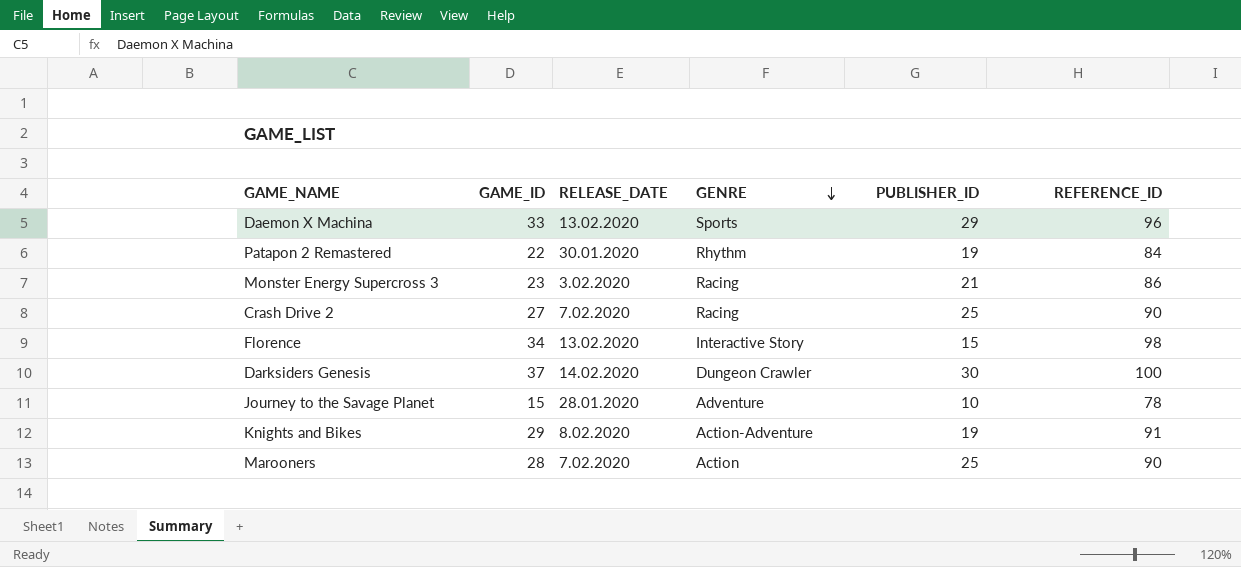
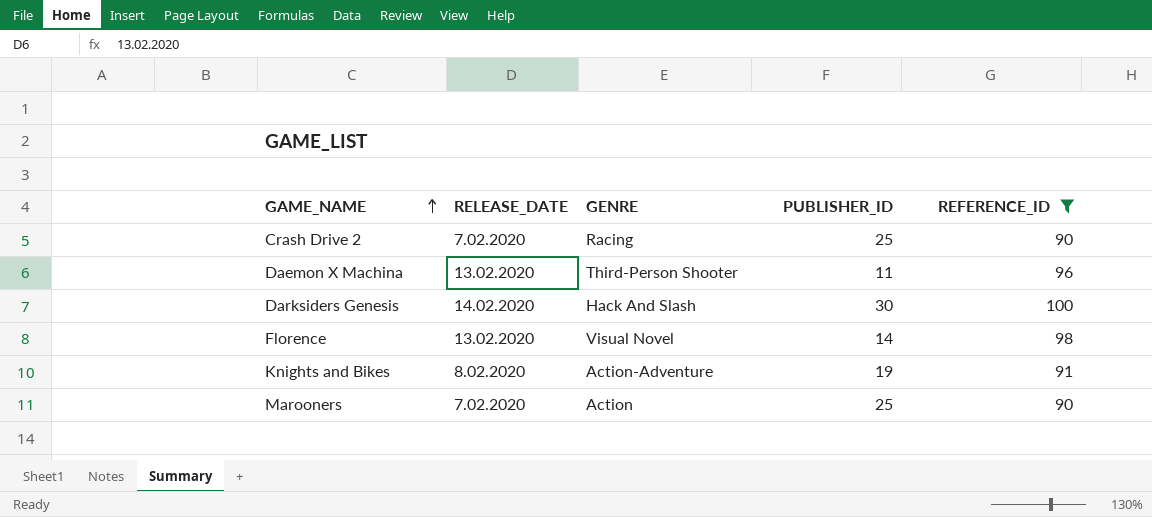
filter: none -> REFERENCE_ID >= 90
row order: GENRE descending -> GAME_NAME ascending
column GAME_ID | position: 2 -> none
Daemon X Machina | GENRE: Sports -> Third-Person Shooter
Daemon X Machina | PUBLISHER_ID: 29 -> 11
Darksiders Genesis | GENRE: Dungeon Crawler -> Hack And Slash
Florence | GENRE: Interactive Story -> Visual Novel
Florence | PUBLISHER_ID: 15 -> 14

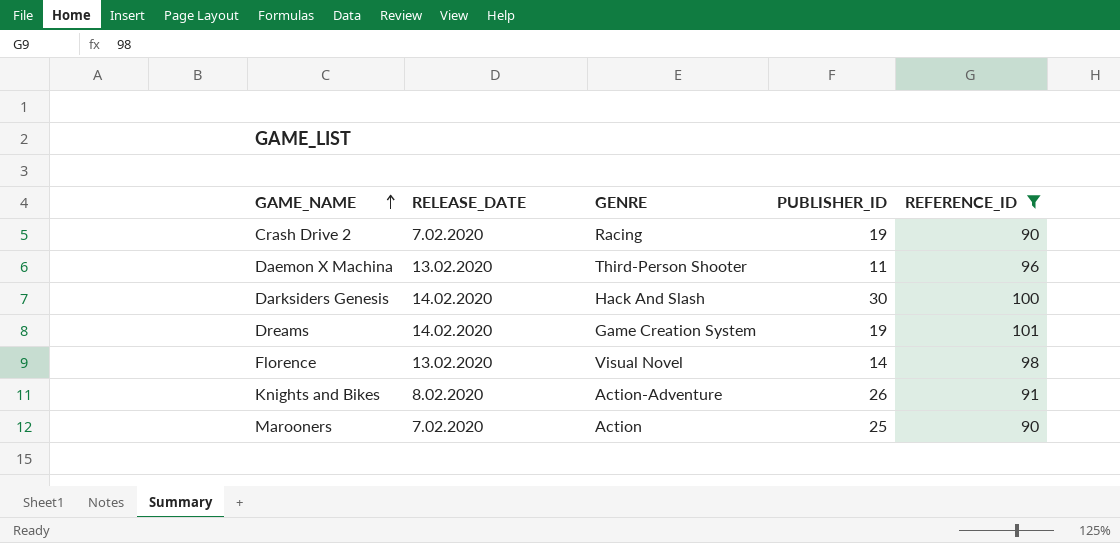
Crash Drive 2 | PUBLISHER_ID: 25 -> 19
row Dreams: none -> 14.02.2020 | Game Creation System | 19 | 101
Knights and Bikes | PUBLISHER_ID: 19 -> 26

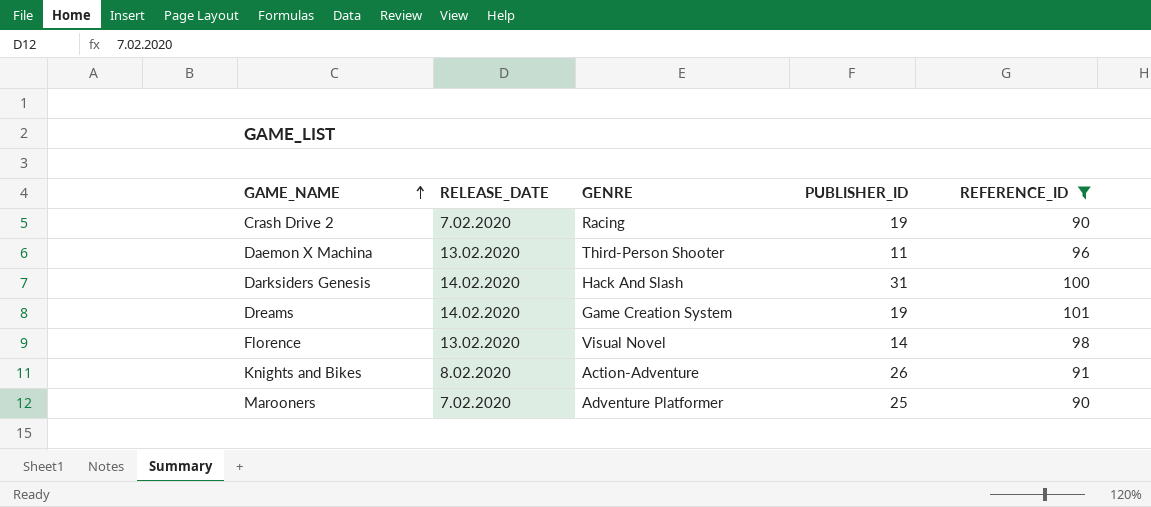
Darksiders Genesis | PUBLISHER_ID: 30 -> 31
Marooners | GENRE: Action -> Adventure Platformer

